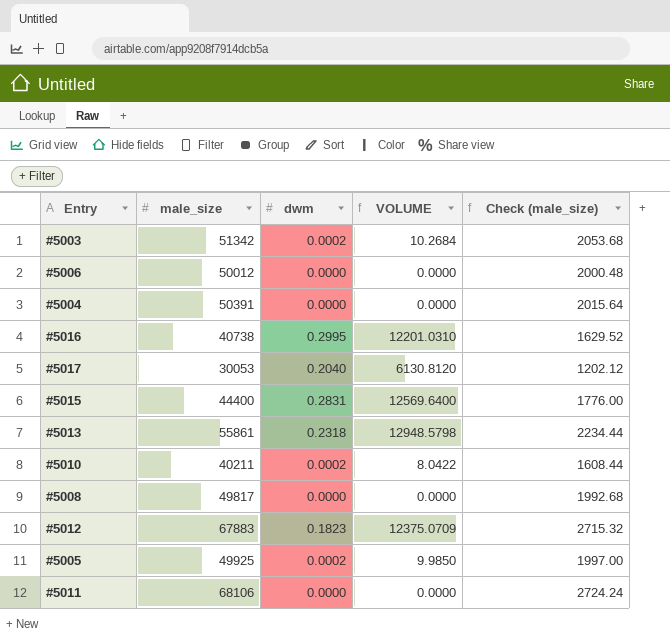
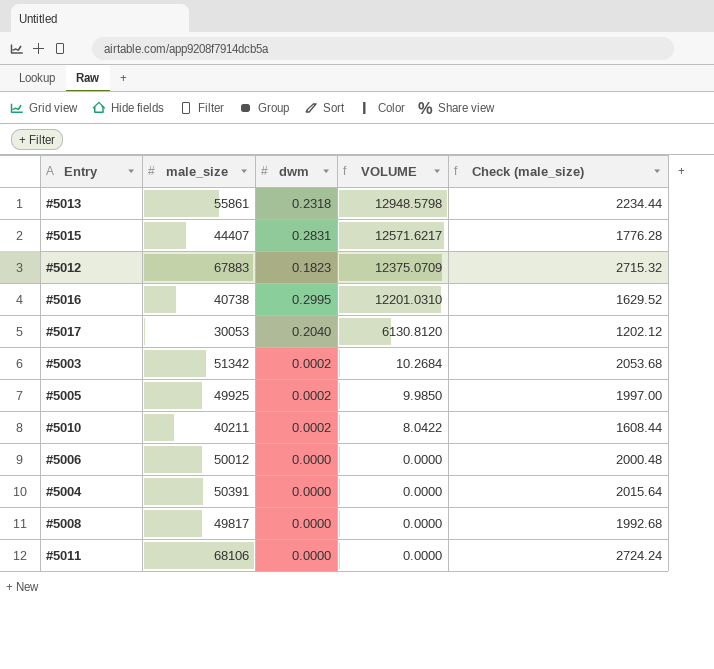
row order: none -> VOLUME descending
#5015 | male_size: 44400 -> 44407
#5015 | VOLUME: 12569.6400 -> 12571.6217
#5015 | Check (male_size): 1776.00 -> 1776.28

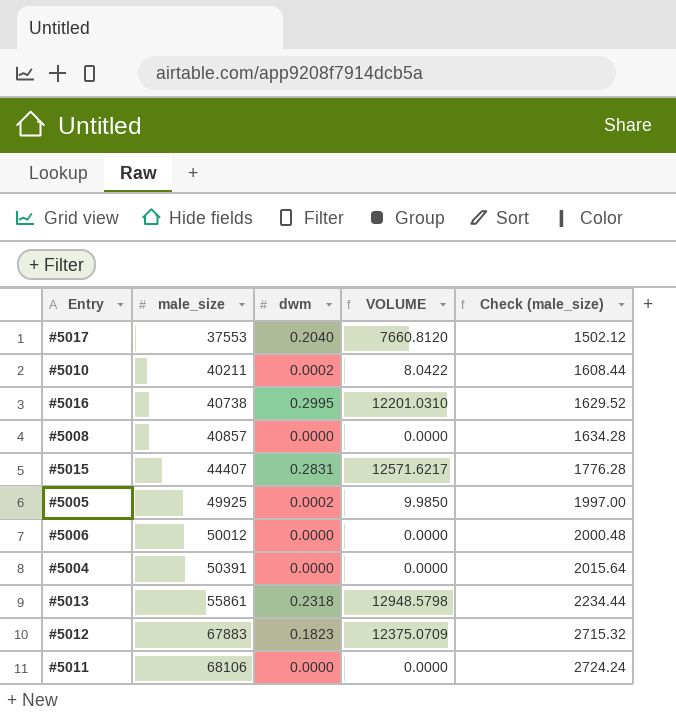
row order: VOLUME descending -> male_size ascending
row #5003: 51342 | 0.0002 | 10.2684 | 2053.68 -> none
#5017 | male_size: 30053 -> 37553
#5017 | VOLUME: 6130.8120 -> 7660.8120
#5017 | Check (male_size): 1202.12 -> 1502.12
#5008 | male_size: 49817 -> 40857
#5008 | Check (male_size): 1992.68 -> 1634.28

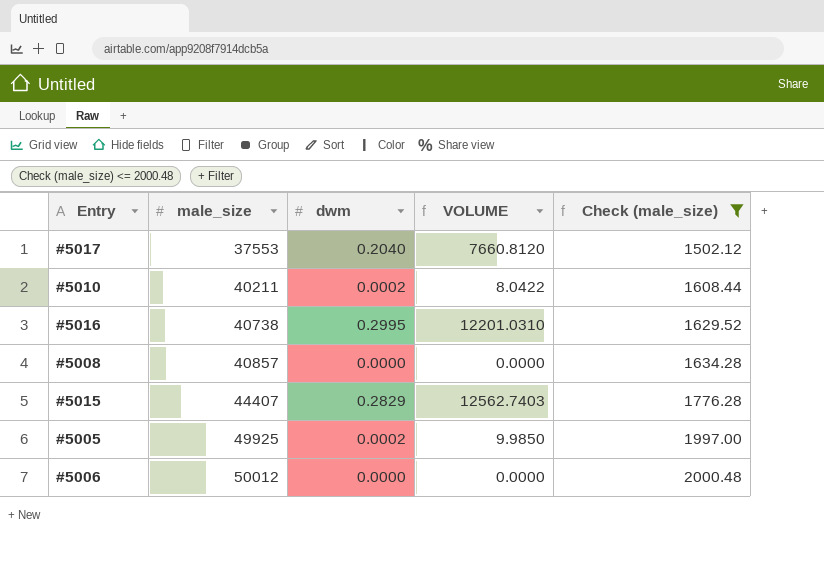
filter: none -> Check (male_size) <= 2000.48
#5015 | dwm: 0.2831 -> 0.2829
#5015 | VOLUME: 12571.6217 -> 12562.7403

